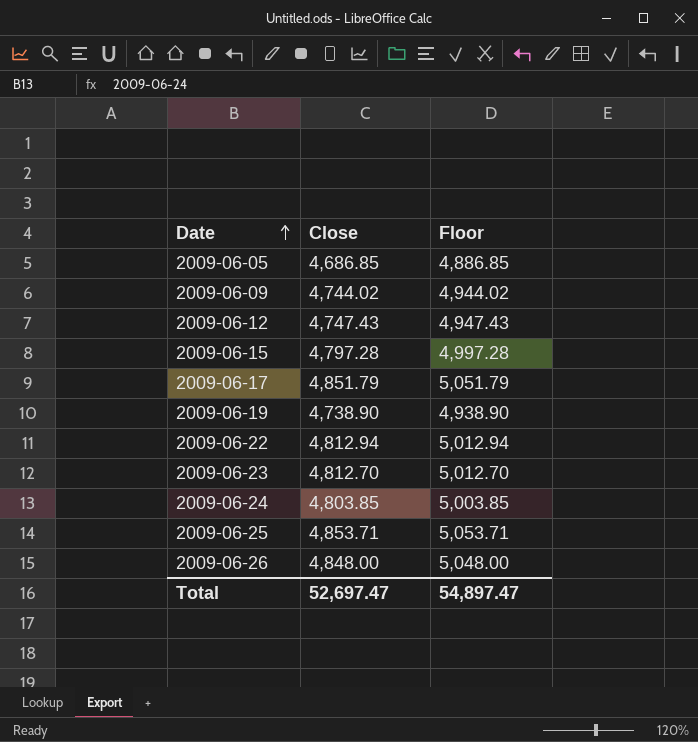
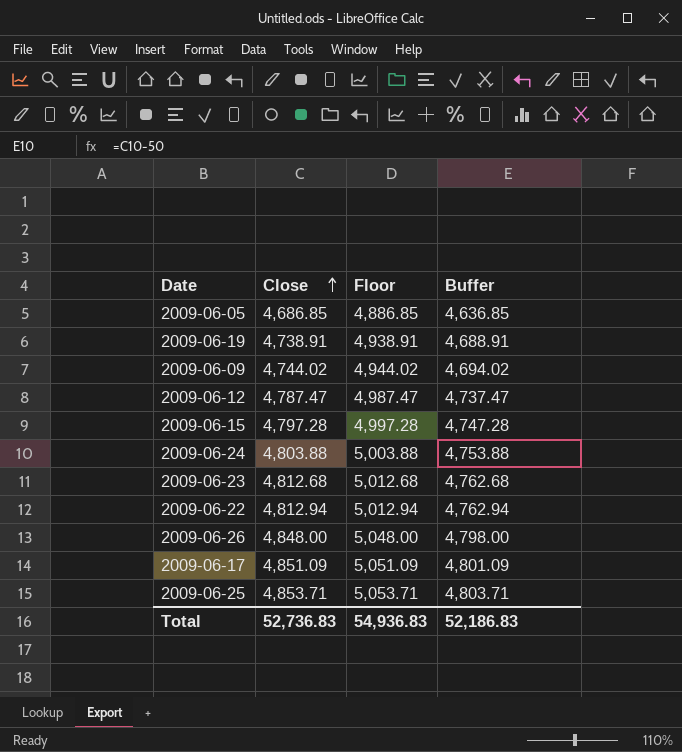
row order: Date ascending -> Close ascending
column Buffer | formula: none -> [Close] - 50
2009-06-19 | Close: 4,738.90 -> 4,738.91
2009-06-19 | Floor: 4,938.90 -> 4,938.91
2009-06-12 | Close: 4,747.43 -> 4,787.47
2009-06-12 | Floor: 4,947.43 -> 4,987.47
2009-06-24 | Close: 4,803.85 -> 4,803.88
2009-06-24 | Floor: 5,003.85 -> 5,003.88
2009-06-23 | Close: 4,812.70 -> 4,812.68
2009-06-23 | Floor: 5,012.70 -> 5,012.68
2009-06-17 | Close: 4,851.79 -> 4,851.09
2009-06-17 | Floor: 5,051.79 -> 5,051.09
Total | Close: 52,697.47 -> 52,736.83
Total | Floor: 54,897.47 -> 54,936.83

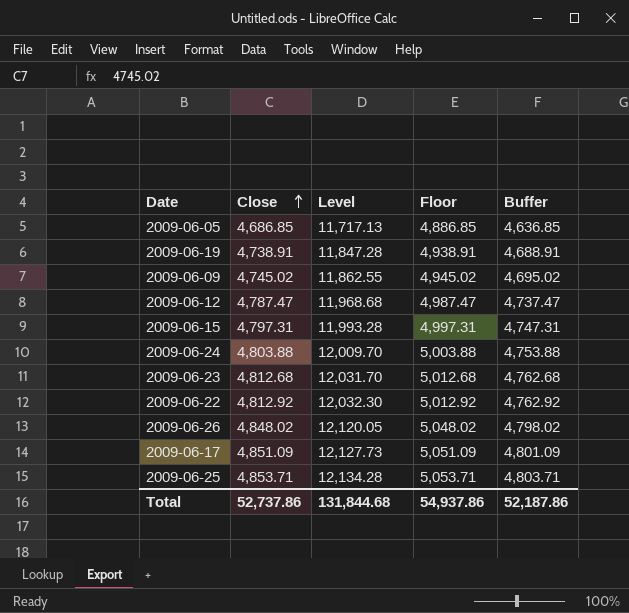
column Level | formula: none -> [Close] * 2.5
2009-06-09 | Close: 4,744.02 -> 4,745.02
2009-06-09 | Floor: 4,944.02 -> 4,945.02
2009-06-09 | Buffer: 4,694.02 -> 4,695.02
2009-06-15 | Close: 4,797.28 -> 4,797.31
2009-06-15 | Floor: 4,997.28 -> 4,997.31
2009-06-15 | Buffer: 4,747.28 -> 4,747.31
2009-06-22 | Close: 4,812.94 -> 4,812.92
2009-06-22 | Floor: 5,012.94 -> 5,012.92
2009-06-22 | Buffer: 4,762.94 -> 4,762.92
2009-06-26 | Close: 4,848.00 -> 4,848.02
2009-06-26 | Floor: 5,048.00 -> 5,048.02
2009-06-26 | Buffer: 4,798.00 -> 4,798.02
Total | Close: 52,736.83 -> 52,737.86
Total | Floor: 54,936.83 -> 54,937.86
Total | Buffer: 52,186.83 -> 52,187.86

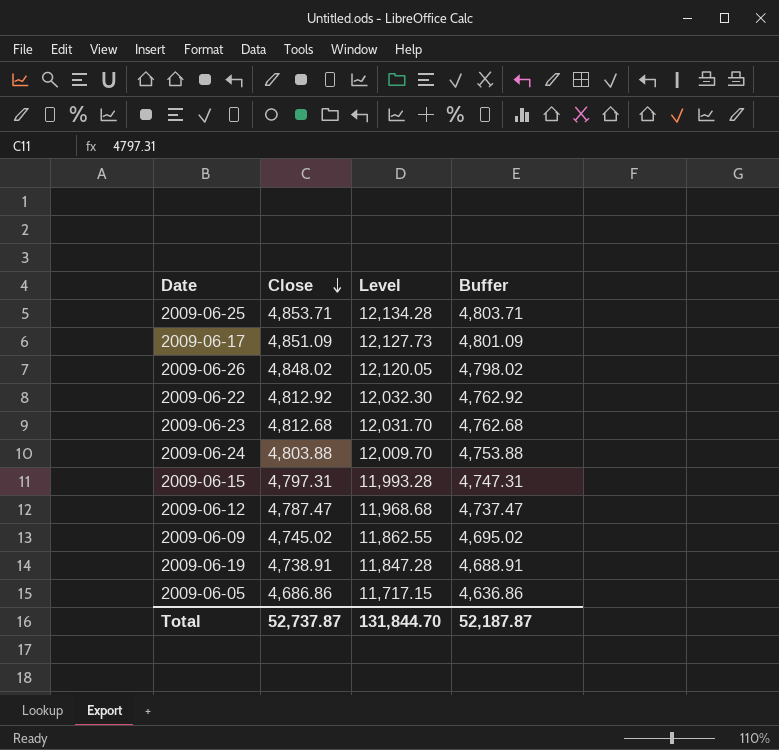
row order: Close ascending -> Close descending
column Floor | formula: [Close] + 200 -> none
2009-06-05 | Close: 4,686.85 -> 4,686.86
2009-06-05 | Level: 11,717.13 -> 11,717.15
2009-06-05 | Buffer: 4,636.85 -> 4,636.86
Total | Close: 52,737.86 -> 52,737.87
Total | Level: 131,844.68 -> 131,844.70
Total | Buffer: 52,187.86 -> 52,187.87

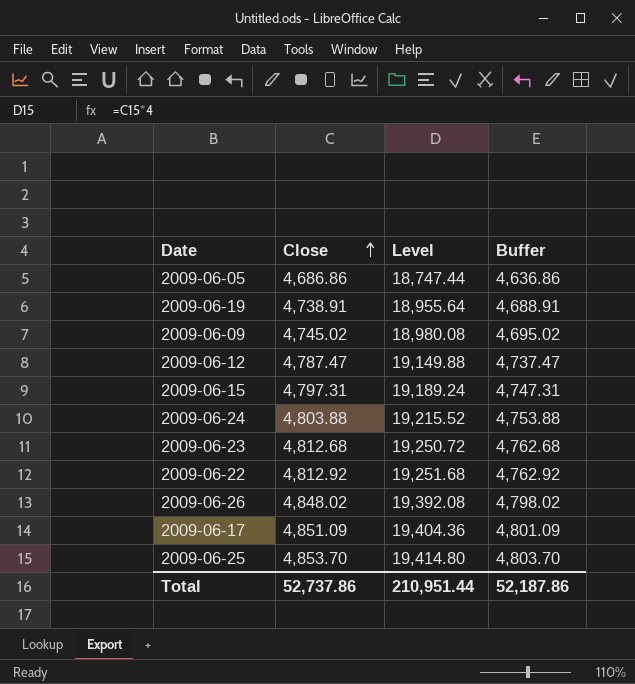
row order: Close descending -> Close ascending
column Level | formula: [Close] * 2.5 -> [Close] * 4
2009-06-25 | Close: 4,853.71 -> 4,853.70
2009-06-25 | Buffer: 4,803.71 -> 4,803.70
Total | Close: 52,737.87 -> 52,737.86
Total | Level: 131,844.70 -> 210,951.44
Total | Buffer: 52,187.87 -> 52,187.86

